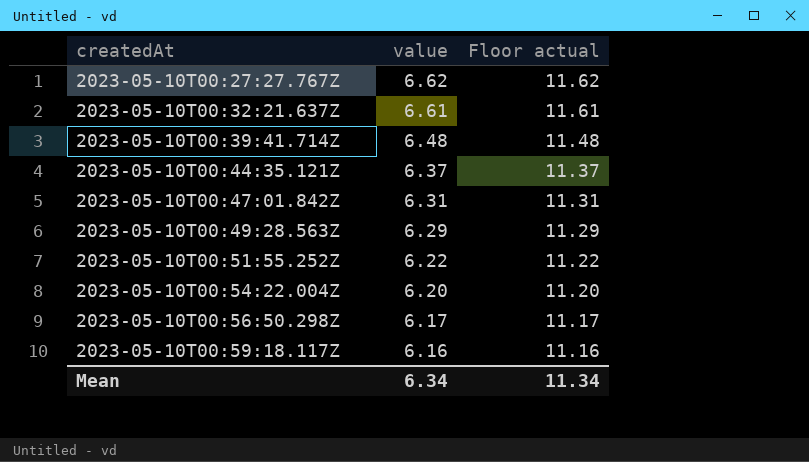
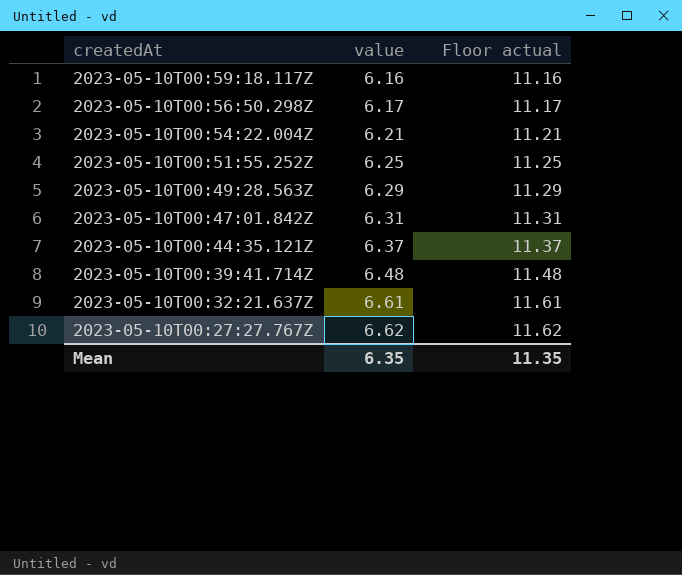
row order: createdAt ascending -> createdAt descending
2023-05-10T00:54:22.004Z | value: 6.20 -> 6.21
2023-05-10T00:54:22.004Z | Floor actual: 11.20 -> 11.21
2023-05-10T00:51:55.252Z | value: 6.22 -> 6.25
2023-05-10T00:51:55.252Z | Floor actual: 11.22 -> 11.25
Mean | value: 6.34 -> 6.35
Mean | Floor actual: 11.34 -> 11.35

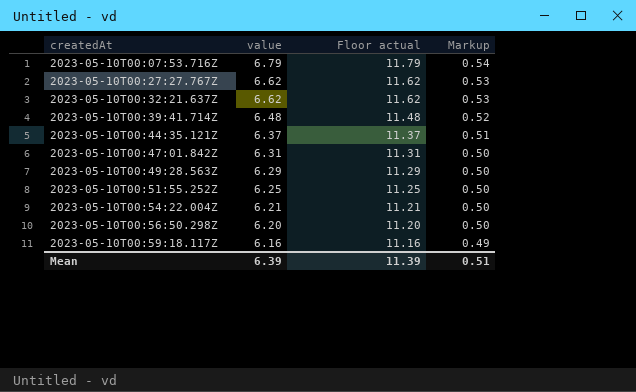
row order: createdAt descending -> createdAt ascending
column Markup | formula: none -> [value] * 0.08
row 2023-05-10T00:07:53.716Z: none -> 6.79 | 11.79 | 0.54
2023-05-10T00:32:21.637Z | value: 6.61 -> 6.62
2023-05-10T00:32:21.637Z | Floor actual: 11.61 -> 11.62
2023-05-10T00:56:50.298Z | value: 6.17 -> 6.20
2023-05-10T00:56:50.298Z | Floor actual: 11.17 -> 11.20
Mean | value: 6.35 -> 6.39
Mean | Floor actual: 11.35 -> 11.39

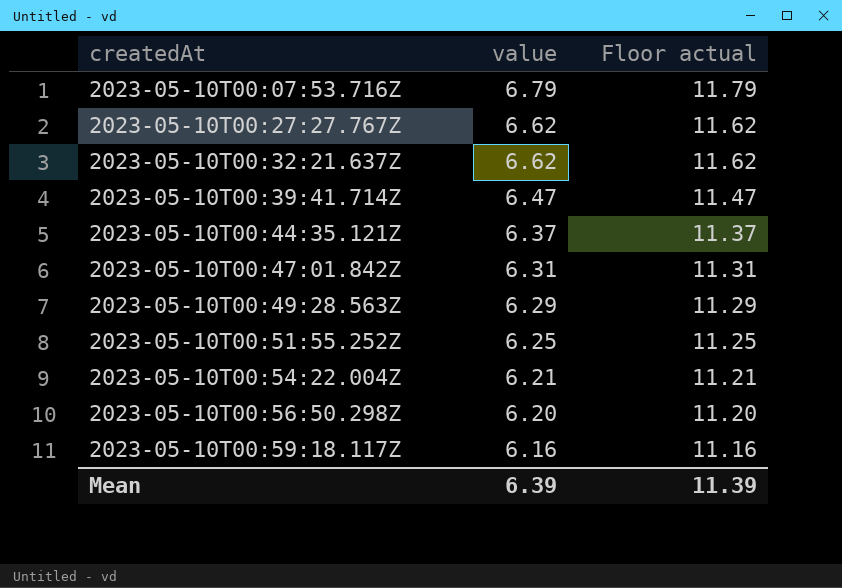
column Markup | formula: [value] * 0.08 -> none
2023-05-10T00:39:41.714Z | value: 6.48 -> 6.47
2023-05-10T00:39:41.714Z | Floor actual: 11.48 -> 11.47

